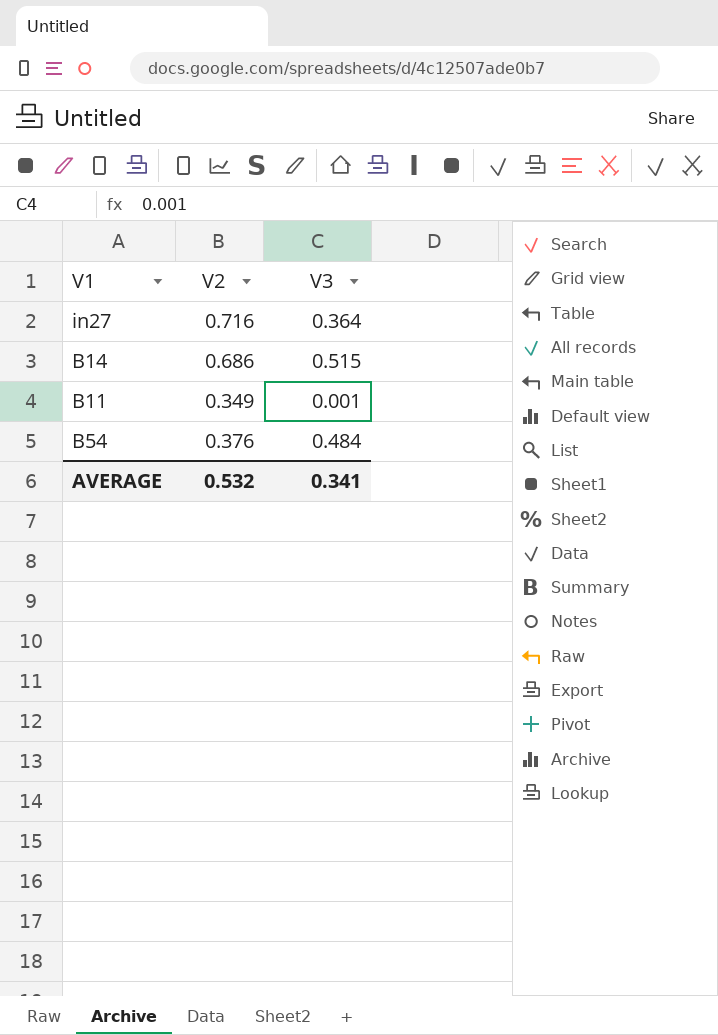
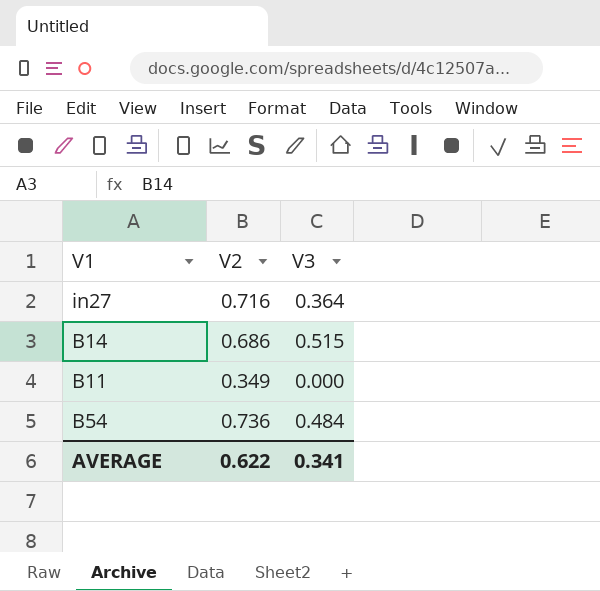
B11 | V3: 0.001 -> 0.000
B54 | V2: 0.376 -> 0.736
AVERAGE | V2: 0.532 -> 0.622

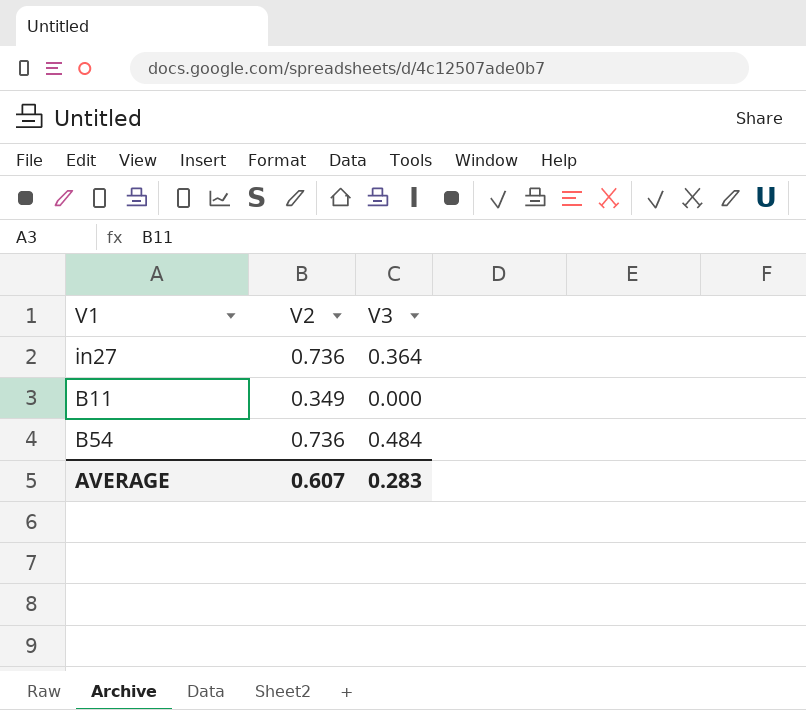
row B14: 0.686 | 0.515 -> none
in27 | V2: 0.716 -> 0.736
AVERAGE | V2: 0.622 -> 0.607
AVERAGE | V3: 0.341 -> 0.283

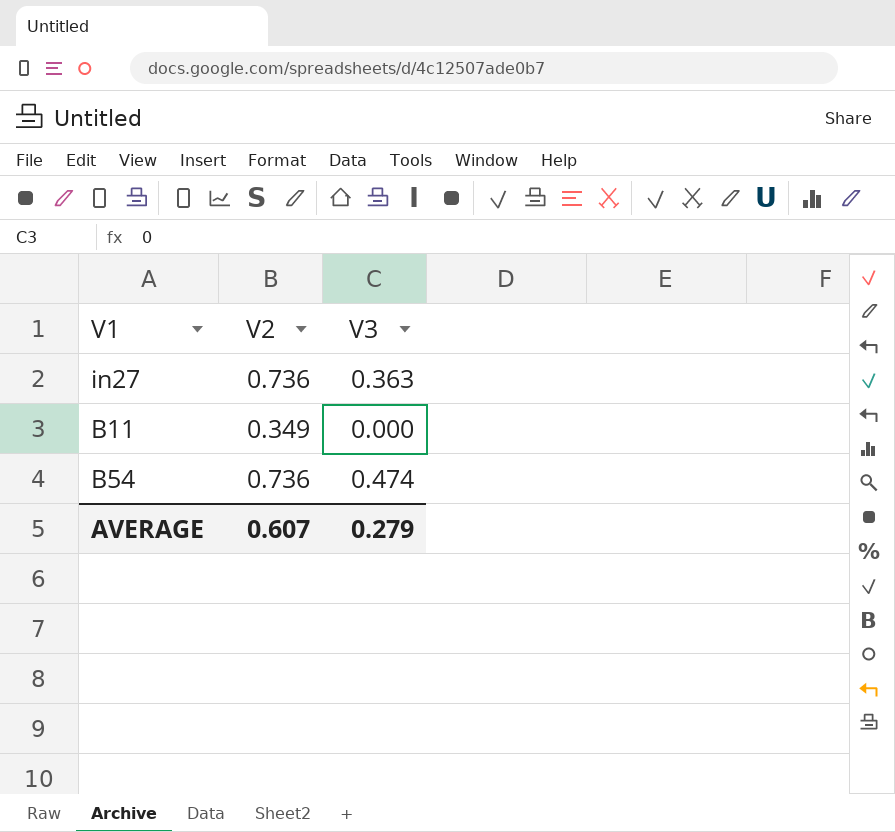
in27 | V3: 0.364 -> 0.363
B54 | V3: 0.484 -> 0.474
AVERAGE | V3: 0.283 -> 0.279

